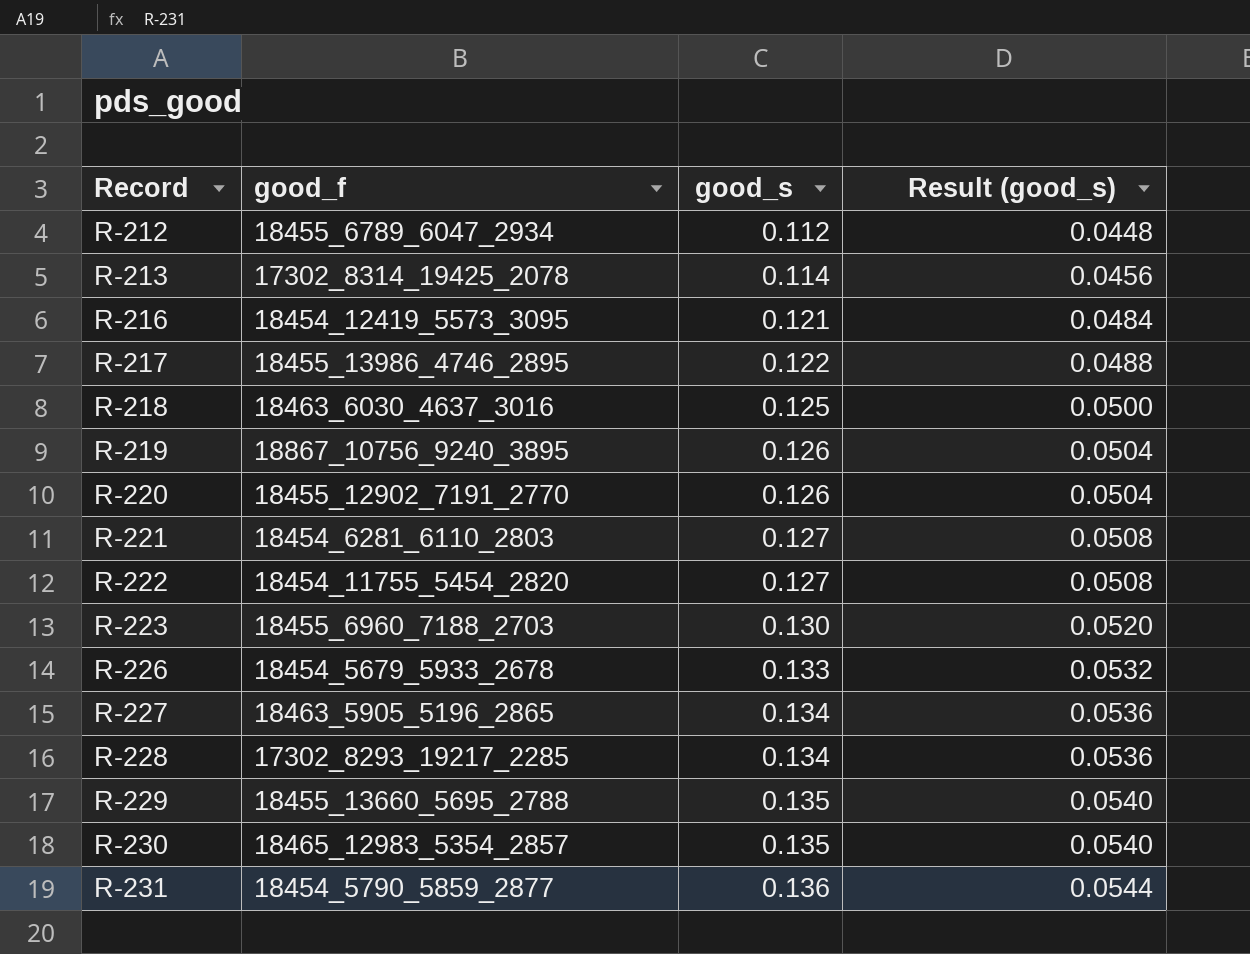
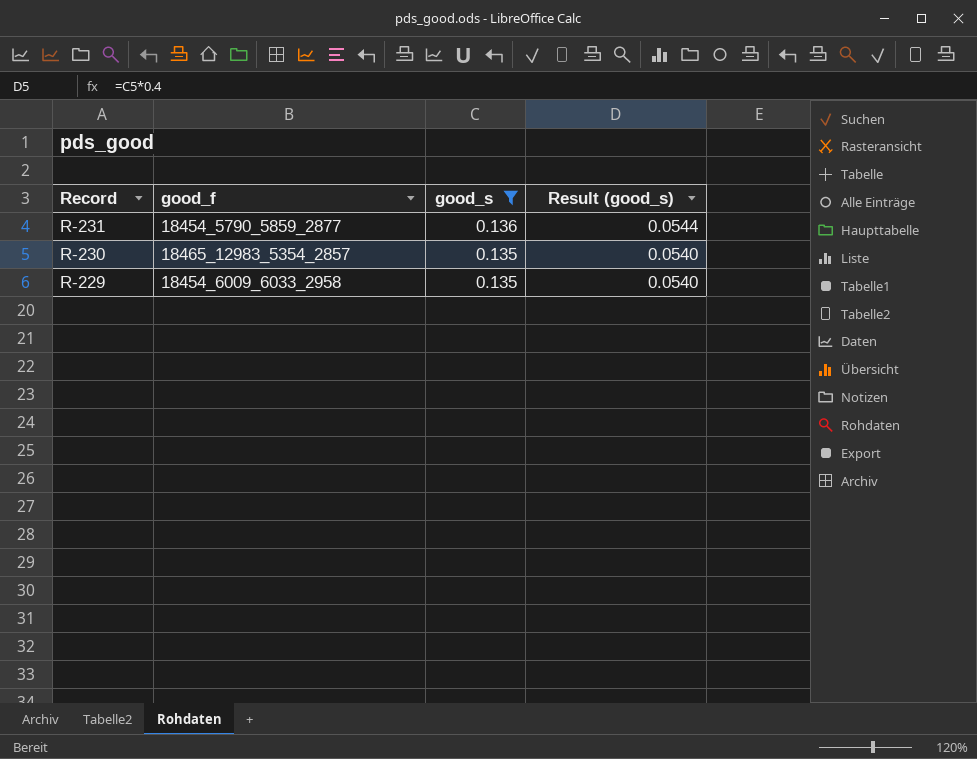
filter: none -> good_s >= 0.135
row order: Record ascending -> Record descending
R-229 | good_f: 18455_13660_5695_2788 -> 18454_6009_6033_2958

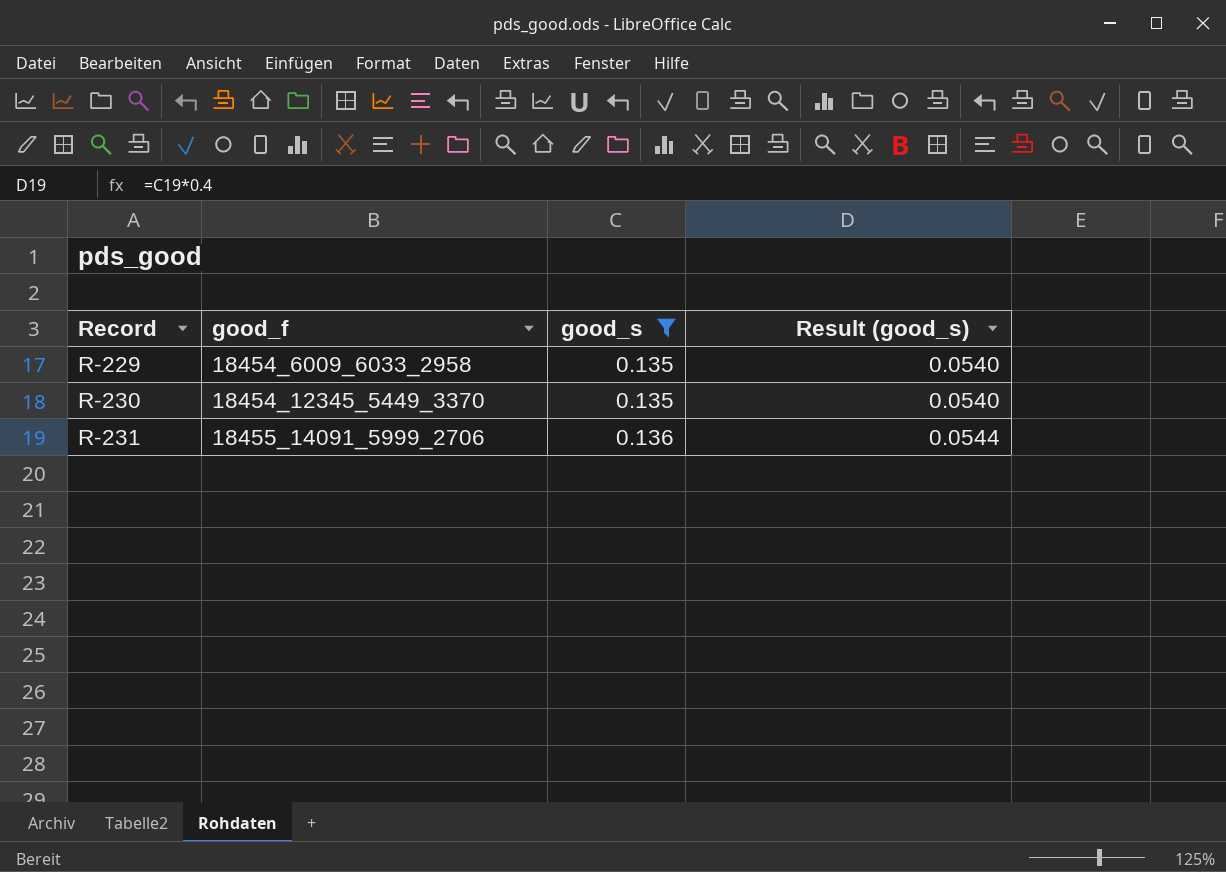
row order: Record descending -> Record ascending
R-230 | good_f: 18465_12983_5354_2857 -> 18454_12345_5449_3370
R-231 | good_f: 18454_5790_5859_2877 -> 18455_14091_5999_2706

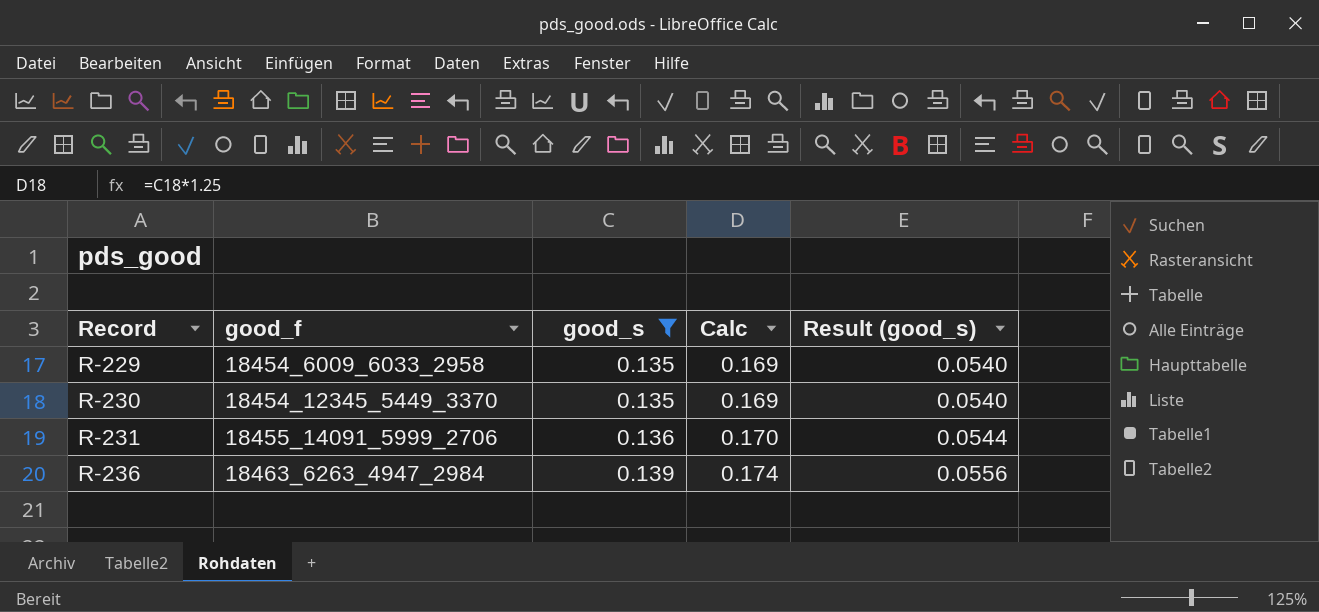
column Calc | formula: none -> [good_s] * 1.25
row R-236: none -> 18463_6263_4947_2984 | 0.139 | 0.174 | 0.0556

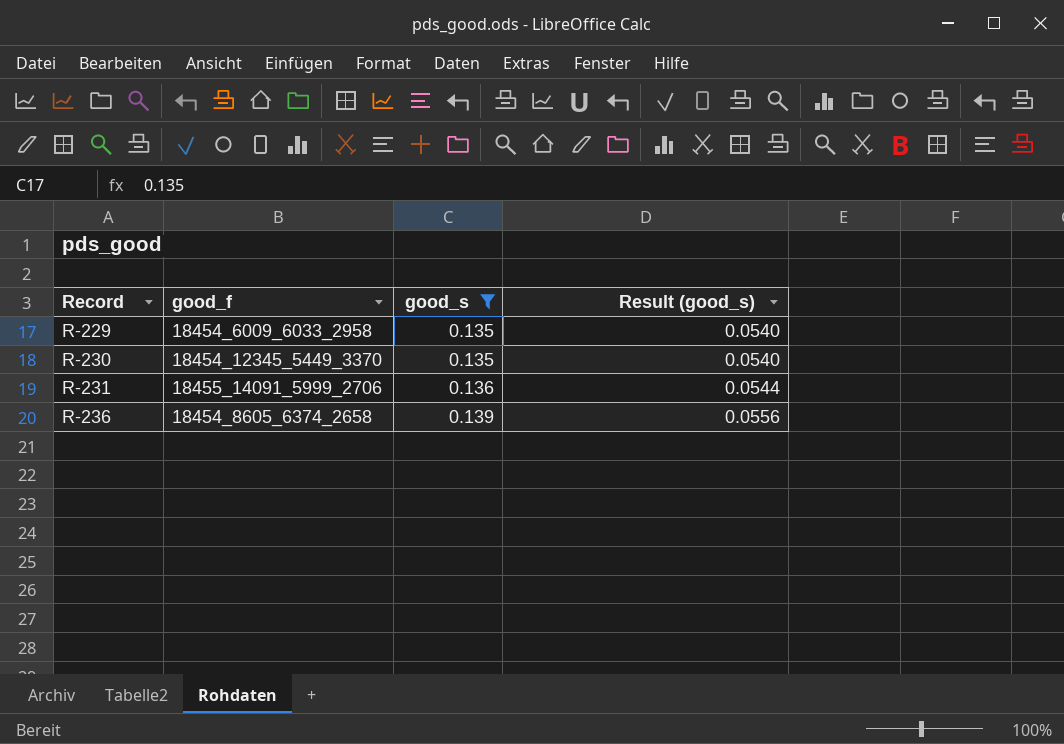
column Calc | formula: [good_s] * 1.25 -> none
R-236 | good_f: 18463_6263_4947_2984 -> 18454_8605_6374_2658

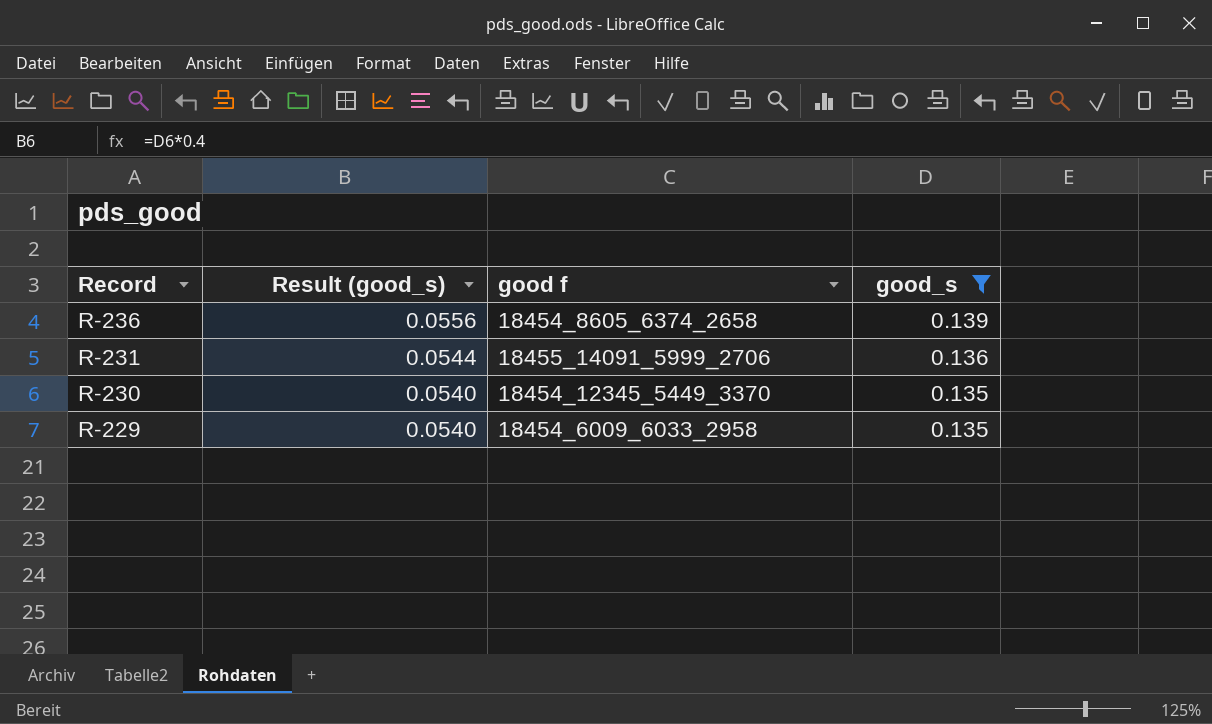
row order: Record ascending -> Record descending
column Result (good_s) | position: 4 -> 2
column name: good_f -> good f

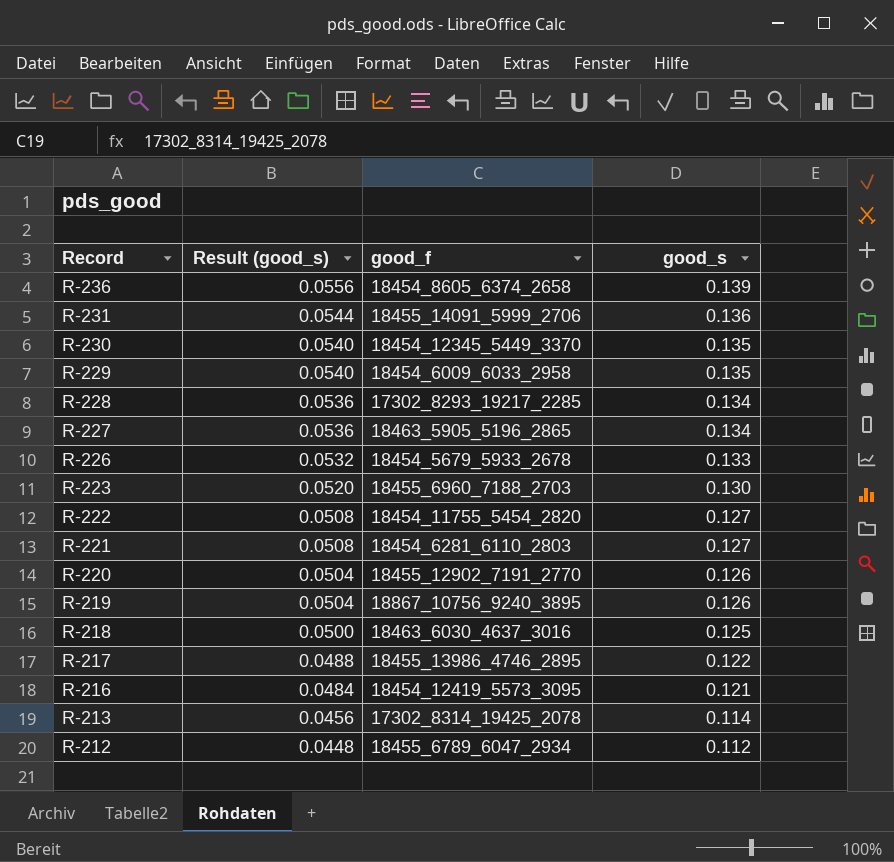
filter: good_s >= 0.135 -> none
column name: good f -> good_f

